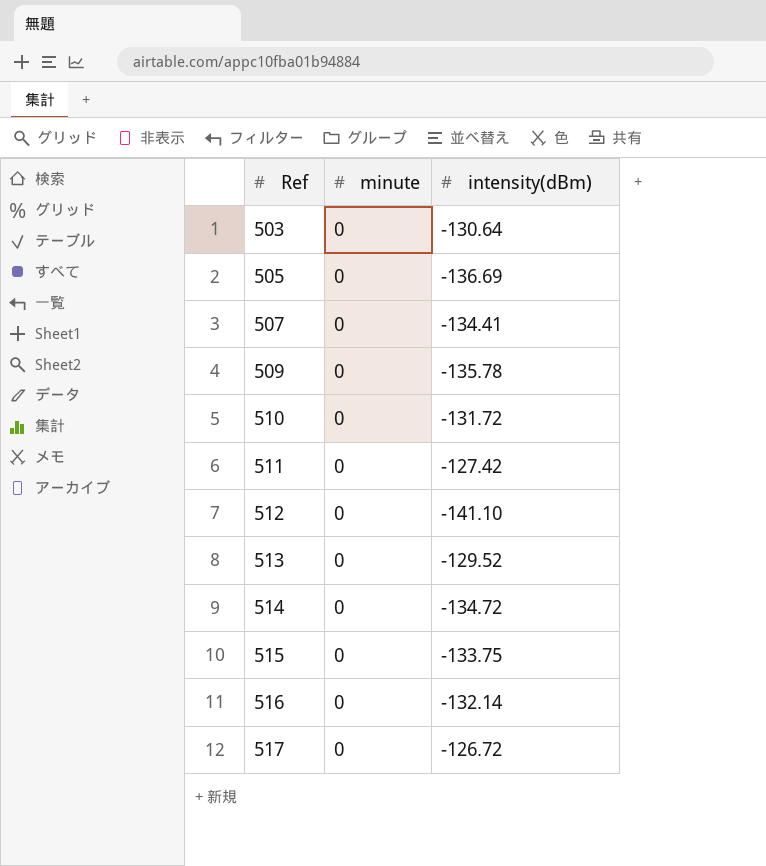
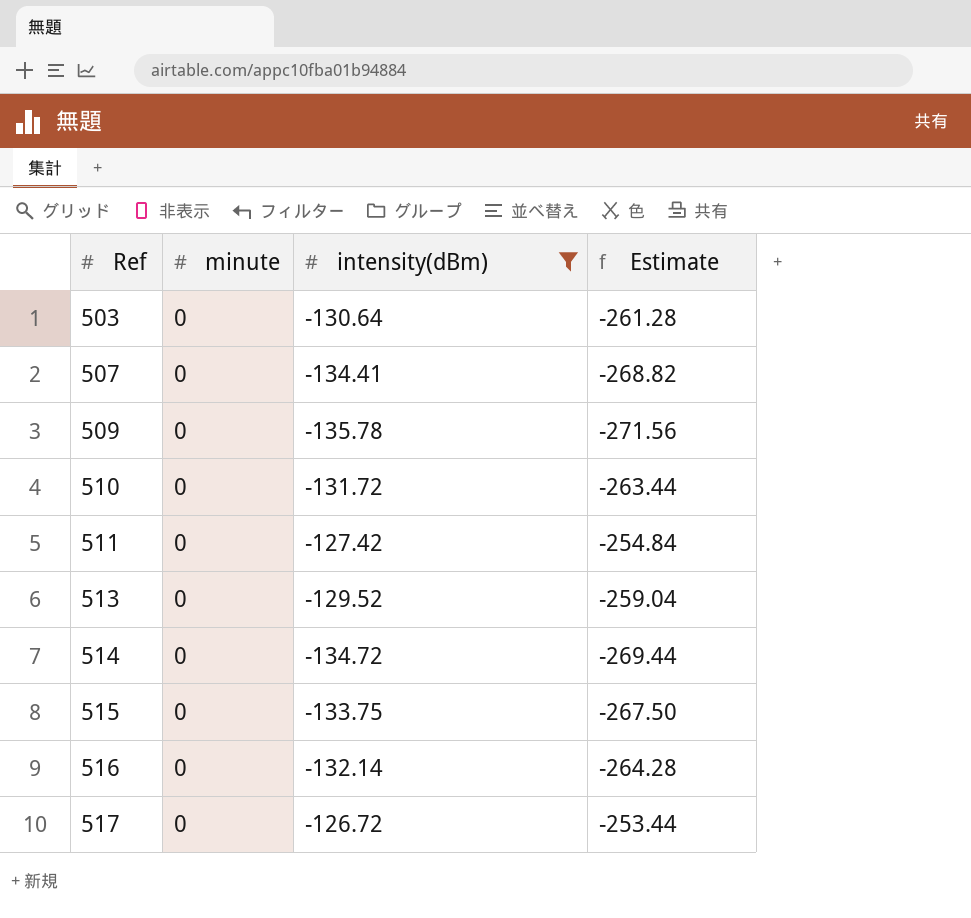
filter: none -> intensity(dBm) >= -135.78
column Estimate | formula: none -> [intensity(dBm)] * 2

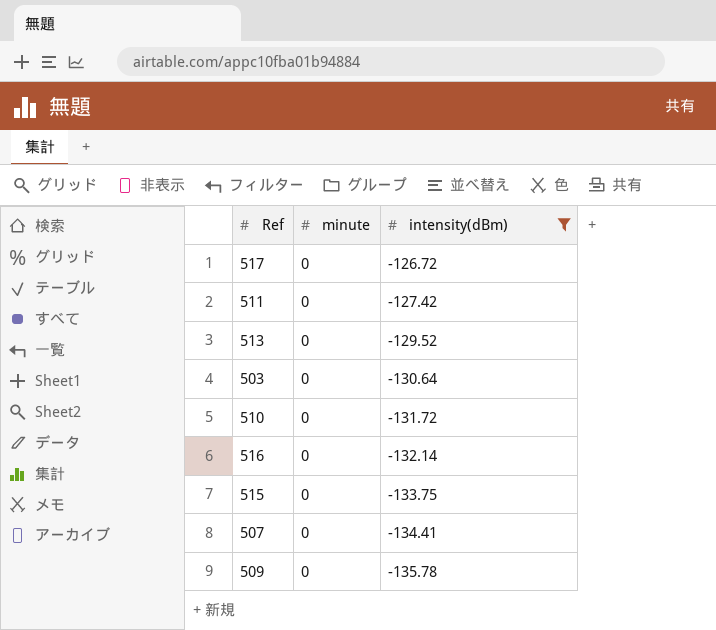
row order: Ref ascending -> intensity(dBm) descending
column Estimate | formula: [intensity(dBm)] * 2 -> none
row 514: 0 | -134.72 | -269.44 -> none

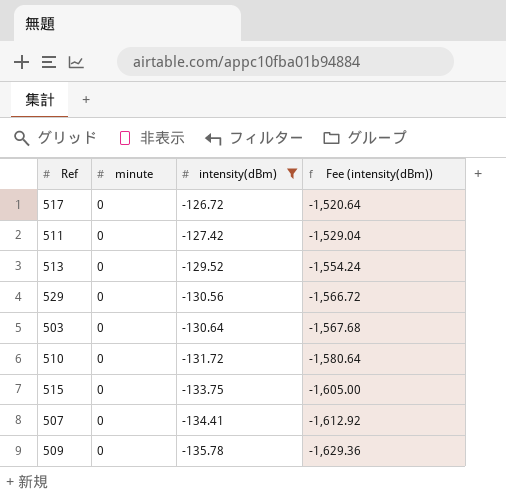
column Fee (intensity(dBm)) | formula: none -> [intensity(dBm)] * 12
row 516: 0 | -132.14 -> none
row 529: none -> 0 | -130.56 | -1,566.72

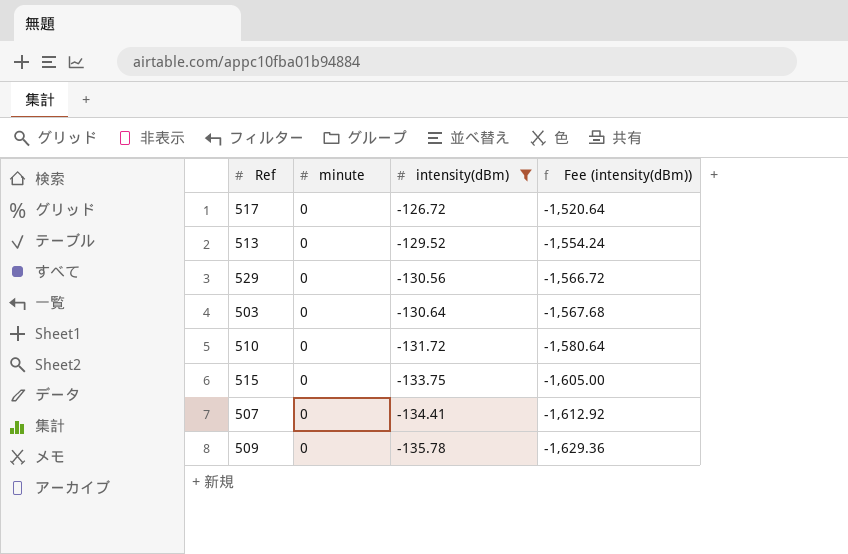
row 511: 0 | -127.42 | -1,529.04 -> none

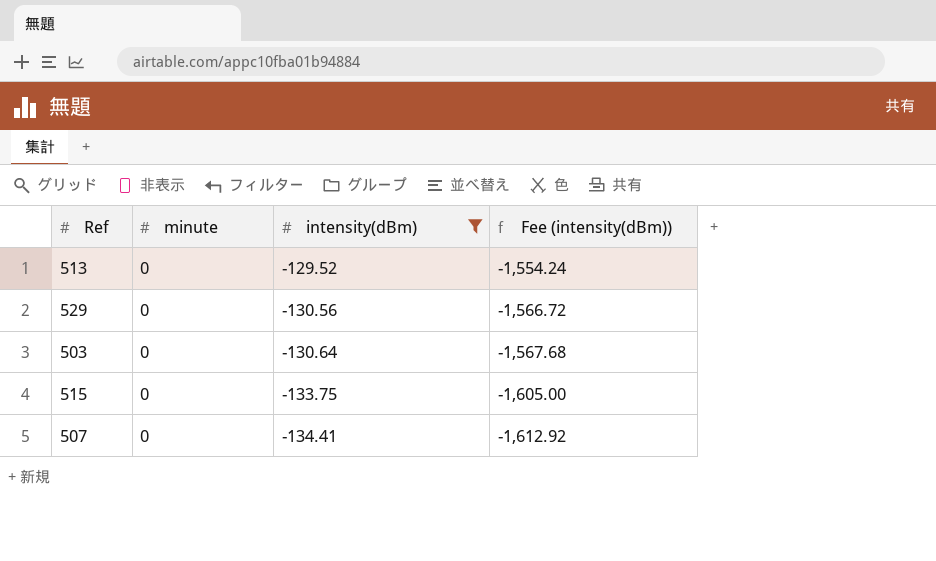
row 517: 0 | -126.72 | -1,520.64 -> none
row 510: 0 | -131.72 | -1,580.64 -> none
row 509: 0 | -135.78 | -1,629.36 -> none

